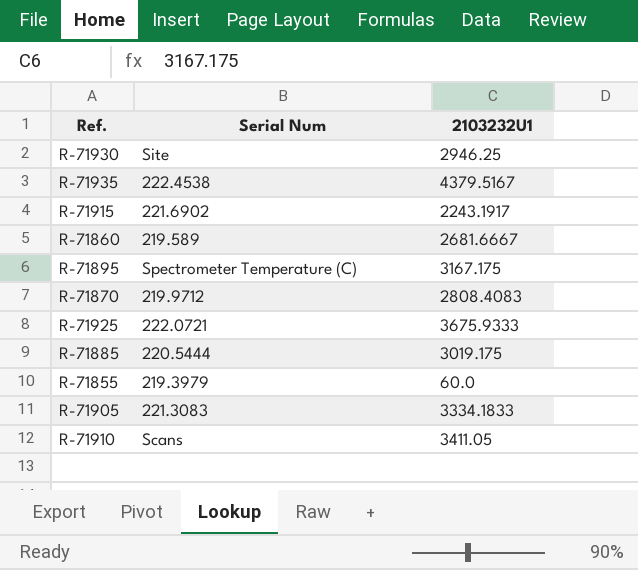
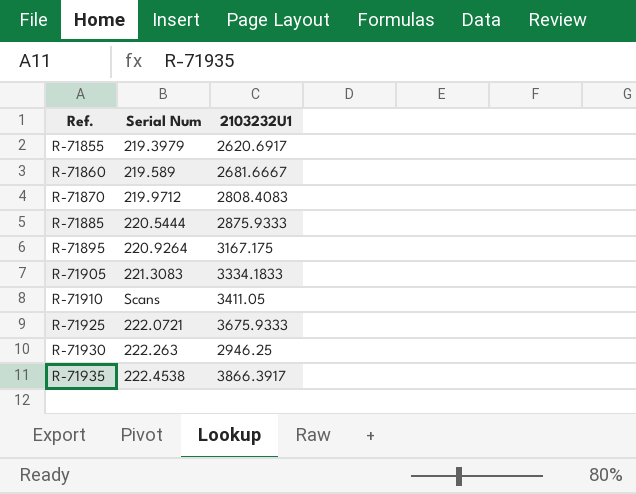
row order: none -> Ref. ascending
row R-71915: 221.6902 | 2243.1917 -> none
R-71855 | 2103232U1: 60.0 -> 2620.6917
R-71885 | 2103232U1: 3019.175 -> 2875.9333
R-71895 | Serial Num: Spectrometer Temperature (C) -> 220.9264
R-71930 | Serial Num: Site -> 222.263
R-71935 | 2103232U1: 4379.5167 -> 3866.3917

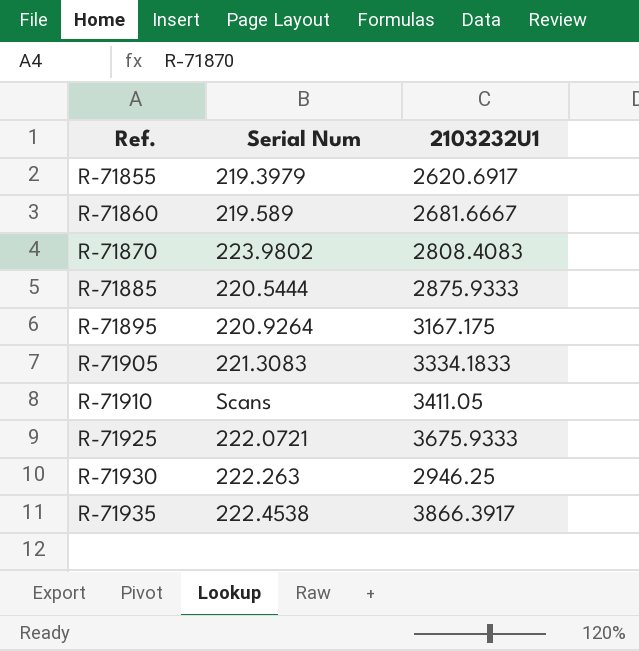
R-71870 | Serial Num: 219.9712 -> 223.9802

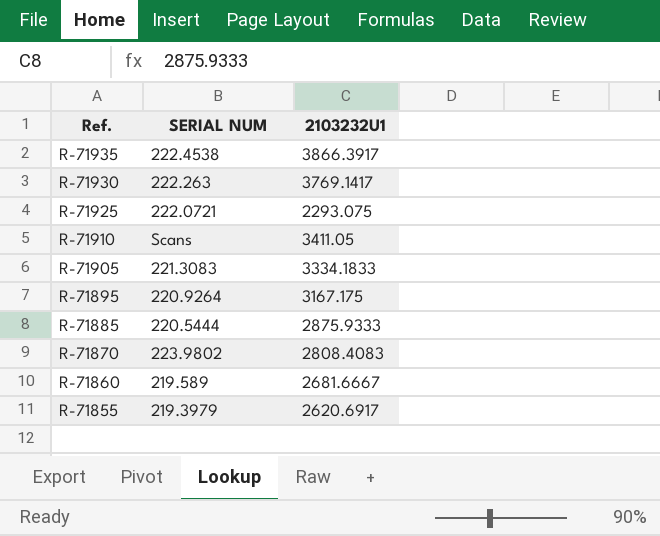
row order: Ref. ascending -> Ref. descending
column name: Serial Num -> SERIAL NUM
R-71930 | 2103232U1: 2946.25 -> 3769.1417
R-71925 | 2103232U1: 3675.9333 -> 2293.075

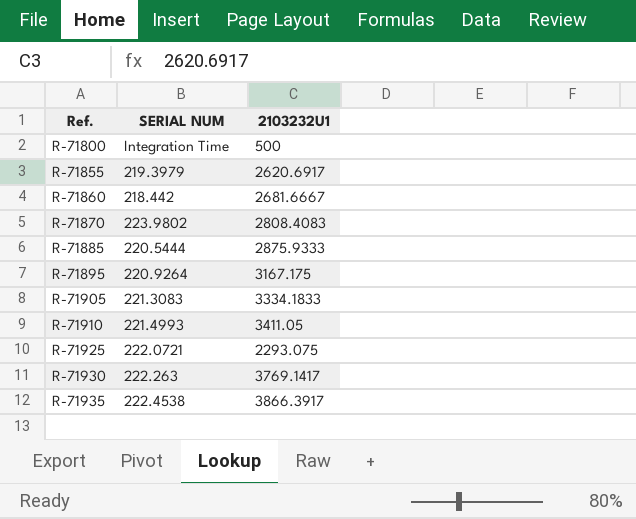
row order: Ref. descending -> Ref. ascending
row R-71800: none -> Integration Time | 500
R-71860 | SERIAL NUM: 219.589 -> 218.442
R-71910 | SERIAL NUM: Scans -> 221.4993

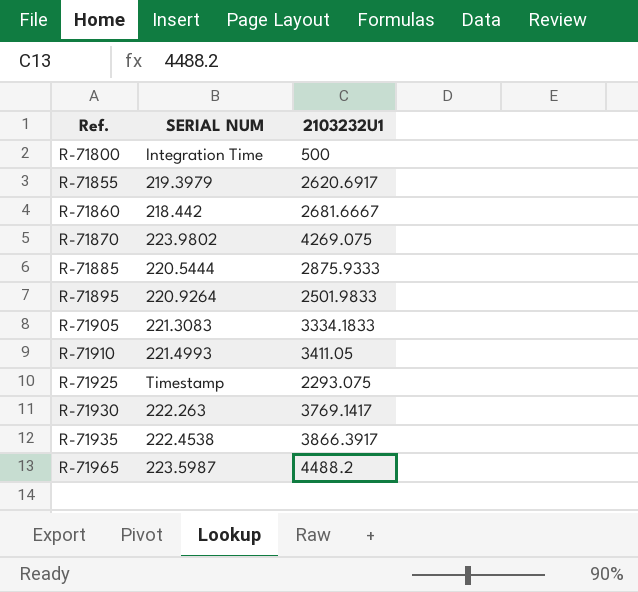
R-71870 | 2103232U1: 2808.4083 -> 4269.075
R-71895 | 2103232U1: 3167.175 -> 2501.9833
R-71925 | SERIAL NUM: 222.0721 -> Timestamp
row R-71965: none -> 223.5987 | 4488.2

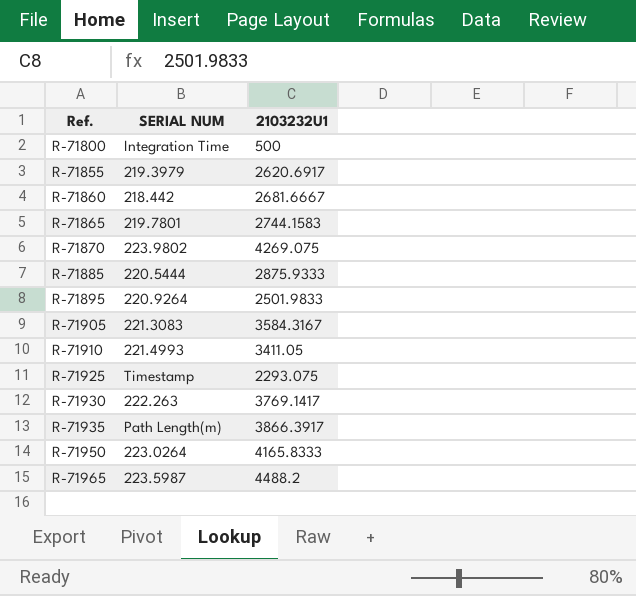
row R-71865: none -> 219.7801 | 2744.1583
R-71905 | 2103232U1: 3334.1833 -> 3584.3167
R-71935 | SERIAL NUM: 222.4538 -> Path Length(m)
row R-71950: none -> 223.0264 | 4165.8333

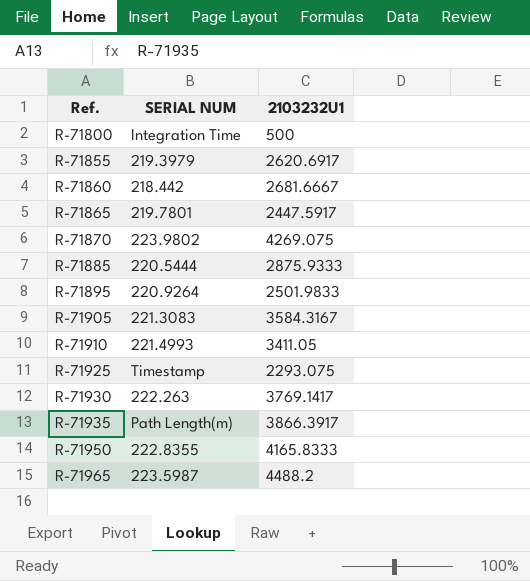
R-71865 | 2103232U1: 2744.1583 -> 2447.5917
R-71950 | SERIAL NUM: 223.0264 -> 222.8355

